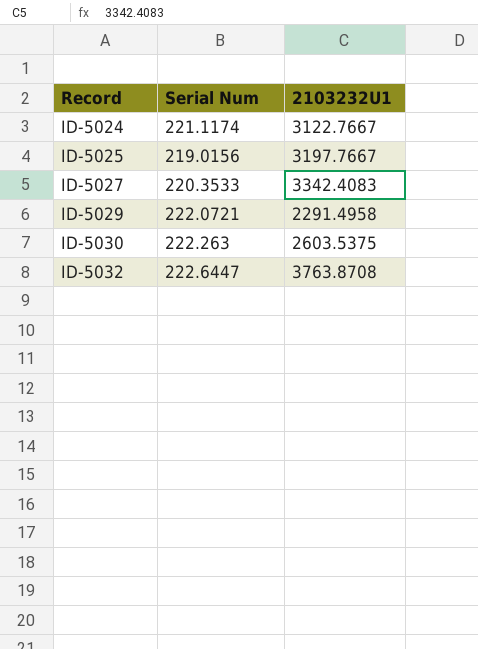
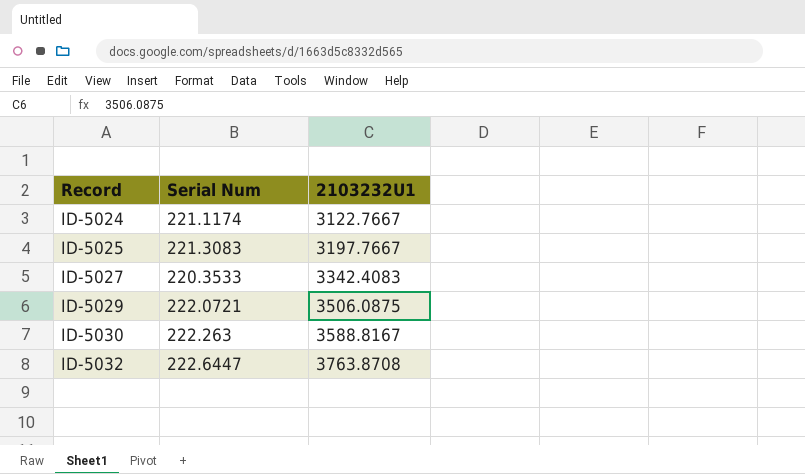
ID-5025 | Serial Num: 219.0156 -> 221.3083
ID-5029 | 2103232U1: 2291.4958 -> 3506.0875
ID-5030 | 2103232U1: 2603.5375 -> 3588.8167

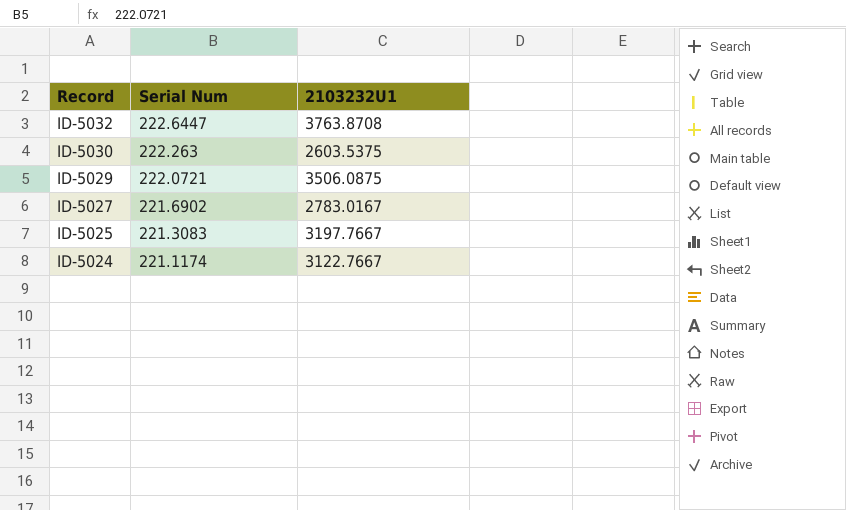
row order: Record ascending -> Record descending
ID-5030 | 2103232U1: 3588.8167 -> 2603.5375
ID-5027 | Serial Num: 220.3533 -> 221.6902
ID-5027 | 2103232U1: 3342.4083 -> 2783.0167

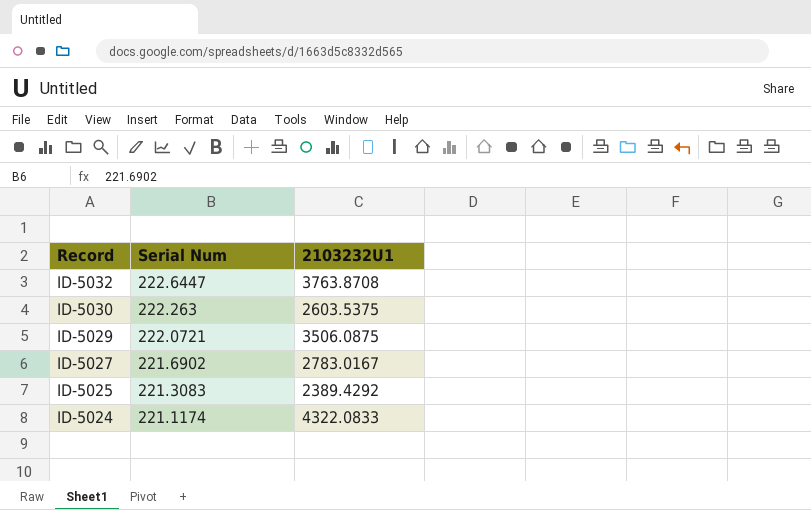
ID-5025 | 2103232U1: 3197.7667 -> 2389.4292
ID-5024 | 2103232U1: 3122.7667 -> 4322.0833

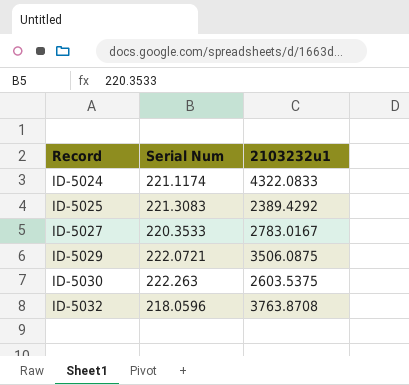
row order: Record descending -> Record ascending
column name: 2103232U1 -> 2103232u1
ID-5027 | Serial Num: 221.6902 -> 220.3533
ID-5032 | Serial Num: 222.6447 -> 218.0596

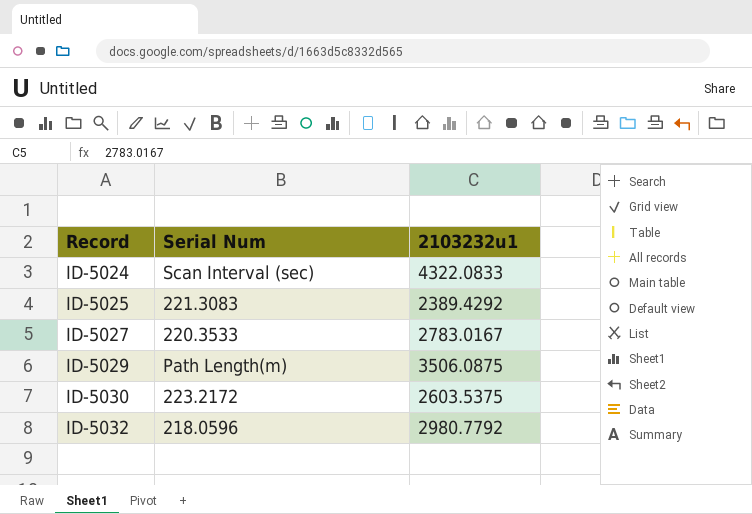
ID-5024 | Serial Num: 221.1174 -> Scan Interval (sec)
ID-5029 | Serial Num: 222.0721 -> Path Length(m)
ID-5030 | Serial Num: 222.263 -> 223.2172
ID-5032 | 2103232u1: 3763.8708 -> 2980.7792

